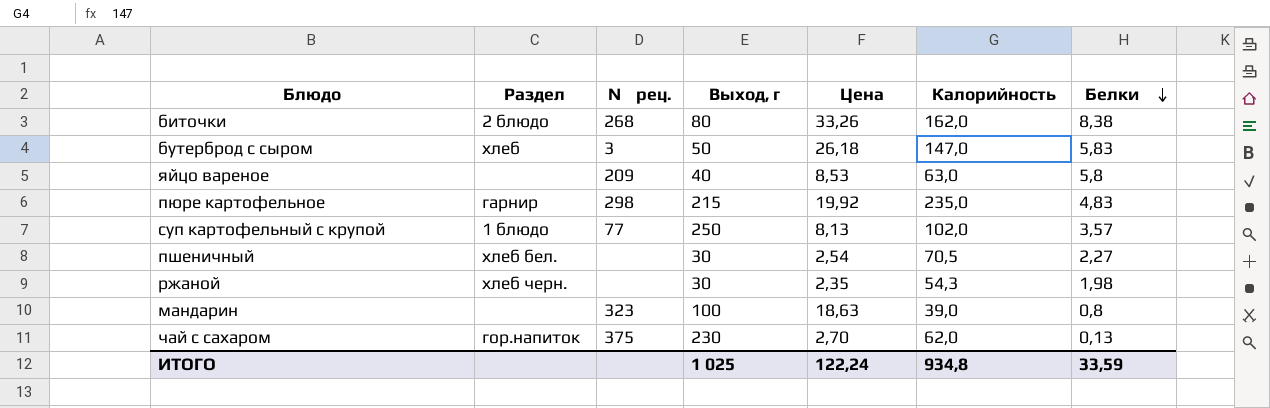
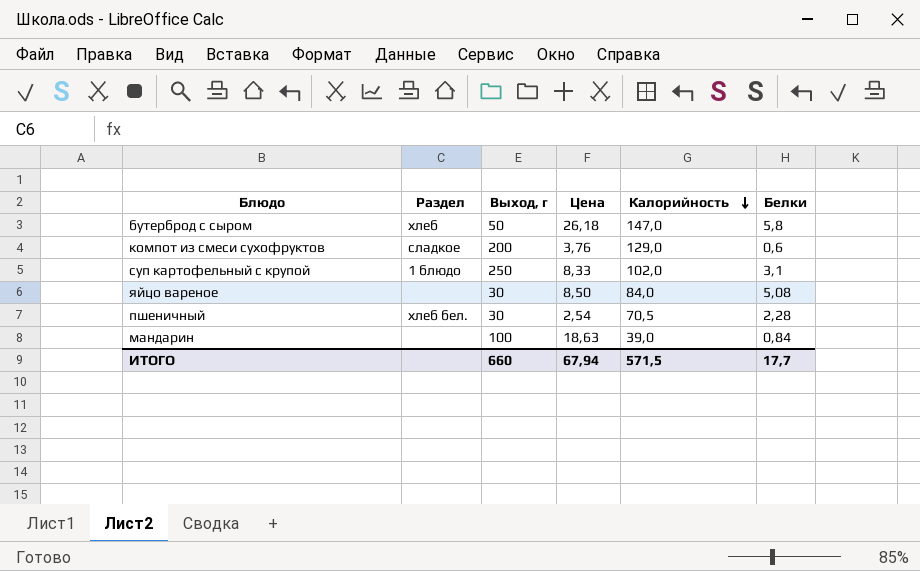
row order: Белки descending -> Калорийность descending
column № рец. | position: 3 -> none
row биточки: 2 блюдо | 268 | 80 | 33,26 | 162,0 | 8,38 -> none
row пюре картофельное: гарнир | 298 | 215 | 19,92 | 235,0 | 4,83 -> none
row ржаной: хлеб черн. | none | 30 | 2,35 | 54,3 | 1,98 -> none
row чай с сахаром: гор.напиток | 375 | 230 | 2,70 | 62,0 | 0,13 -> none
бутерброд с сыром | Белки: 5,83 -> 5,8
row компот из смеси сухофруктов: none -> сладкое | 200 | 3,76 | 129,0 | 0,6
суп картофельный с крупой | Цена: 8,13 -> 8,33
суп картофельный с крупой | Белки: 3,57 -> 3,1
яйцо вареное | Выход, г: 40 -> 30
яйцо вареное | Цена: 8,53 -> 8,50
яйцо вареное | Калорийность: 63,0 -> 84,0
яйцо вареное | Белки: 5,8 -> 5,08
пшеничный | Белки: 2,27 -> 2,28
мандарин | Белки: 0,8 -> 0,84
ИТОГО | Выход, г: 1 025 -> 660
ИТОГО | Цена: 122,24 -> 67,94
ИТОГО | Калорийность: 934,8 -> 571,5
ИТОГО | Белки: 33,59 -> 17,7

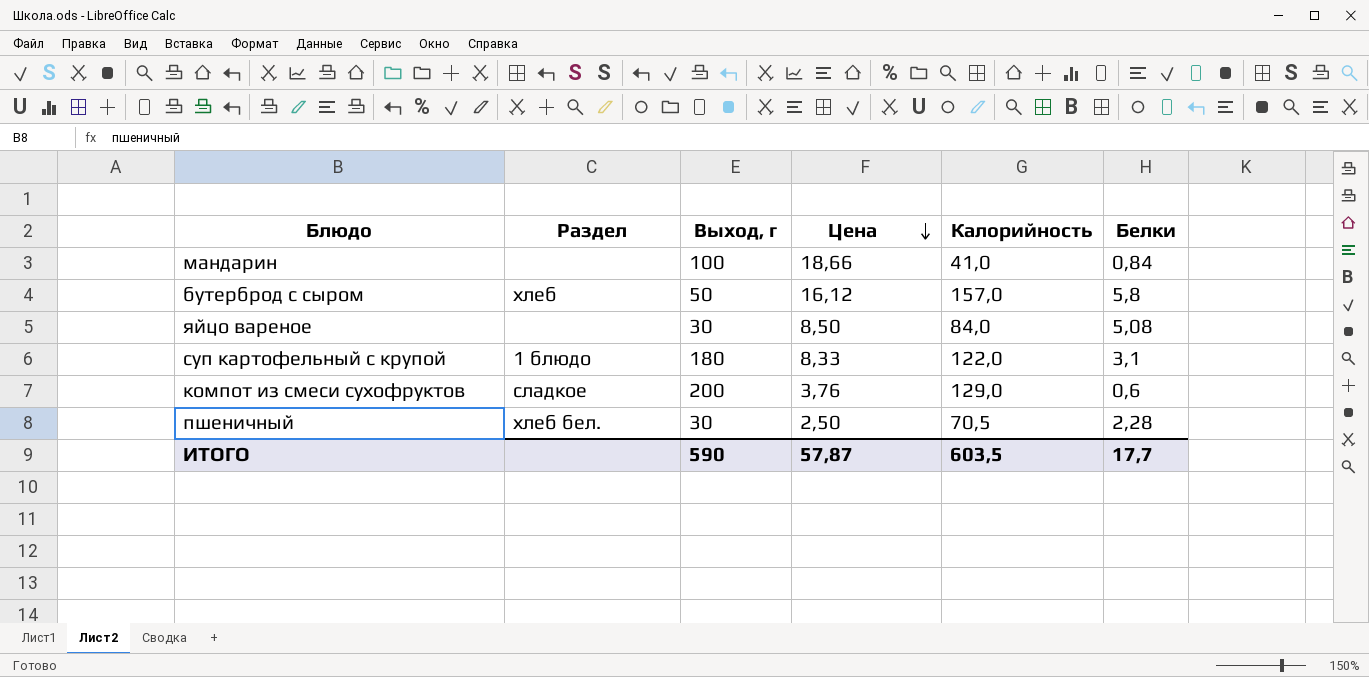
row order: Калорийность descending -> Цена descending
мандарин | Цена: 18,63 -> 18,66
мандарин | Калорийность: 39,0 -> 41,0
бутерброд с сыром | Цена: 26,18 -> 16,12
бутерброд с сыром | Калорийность: 147,0 -> 157,0
суп картофельный с крупой | Выход, г: 250 -> 180
суп картофельный с крупой | Калорийность: 102,0 -> 122,0
пшеничный | Цена: 2,54 -> 2,50
ИТОГО | Выход, г: 660 -> 590
ИТОГО | Цена: 67,94 -> 57,87
ИТОГО | Калорийность: 571,5 -> 603,5

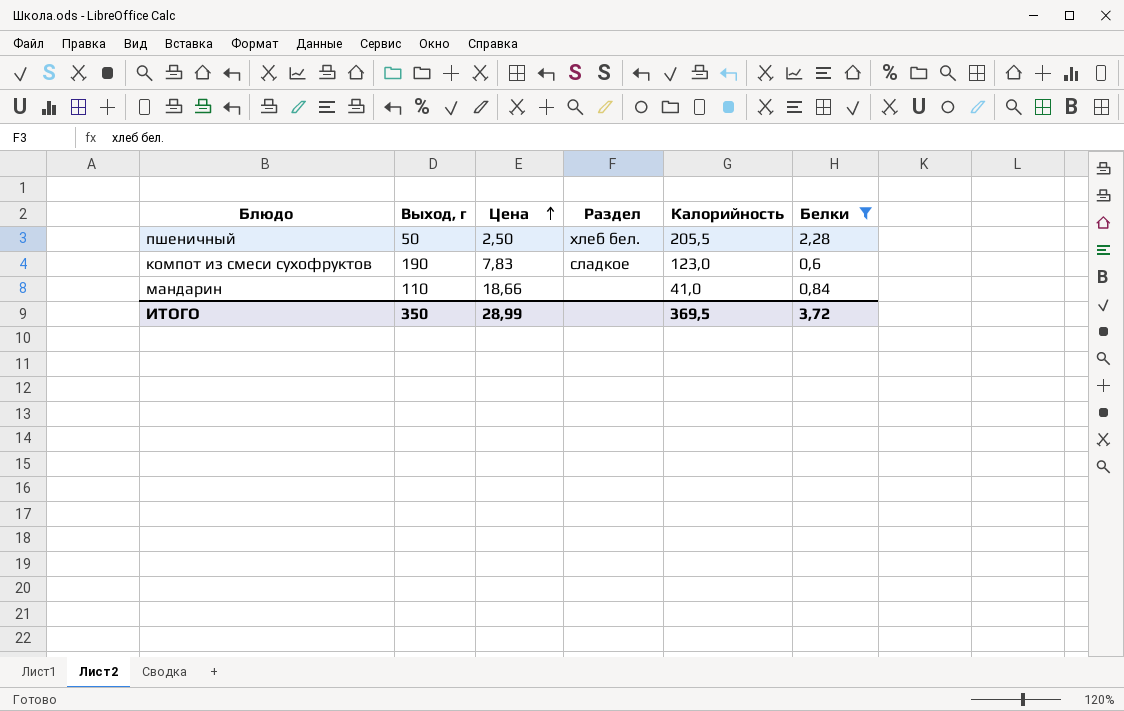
filter: none -> Белки <= 2,28
row order: Цена descending -> Цена ascending
column Раздел | position: 2 -> 4
пшеничный | Выход, г: 30 -> 50
пшеничный | Калорийность: 70,5 -> 205,5
компот из смеси сухофруктов | Выход, г: 200 -> 190
компот из смеси сухофруктов | Цена: 3,76 -> 7,83
компот из смеси сухофруктов | Калорийность: 129,0 -> 123,0
мандарин | Выход, г: 100 -> 110
ИТОГО | Выход, г: 590 -> 350
ИТОГО | Цена: 57,87 -> 28,99
ИТОГО | Калорийность: 603,5 -> 369,5
ИТОГО | Белки: 17,7 -> 3,72

